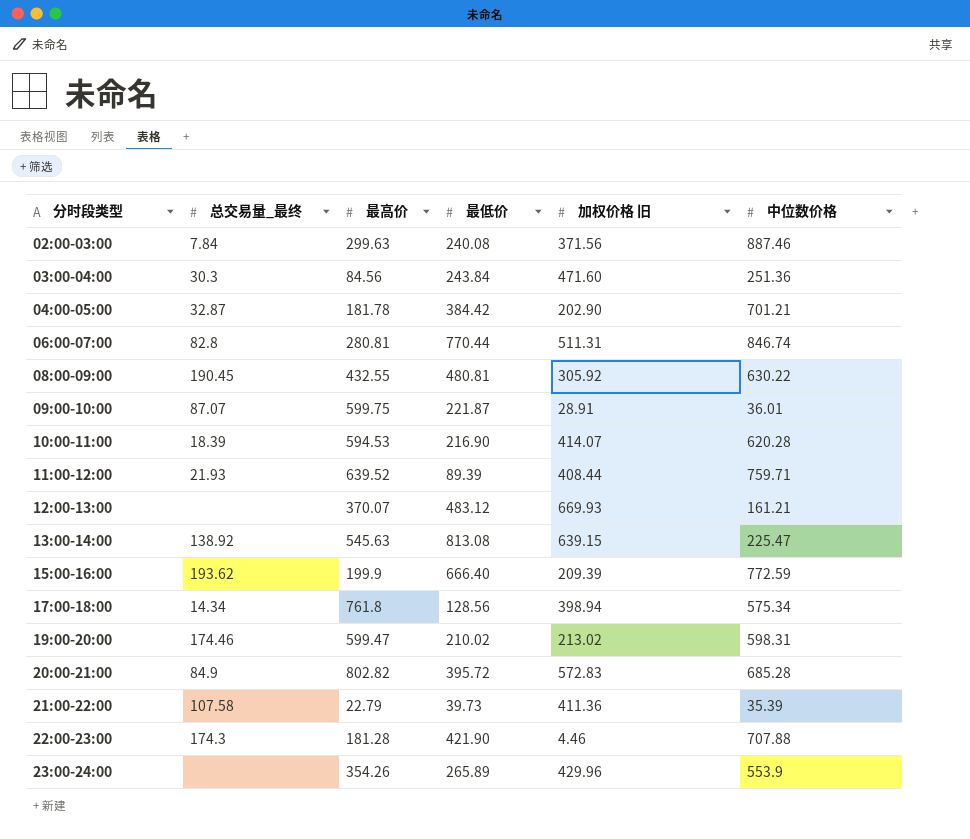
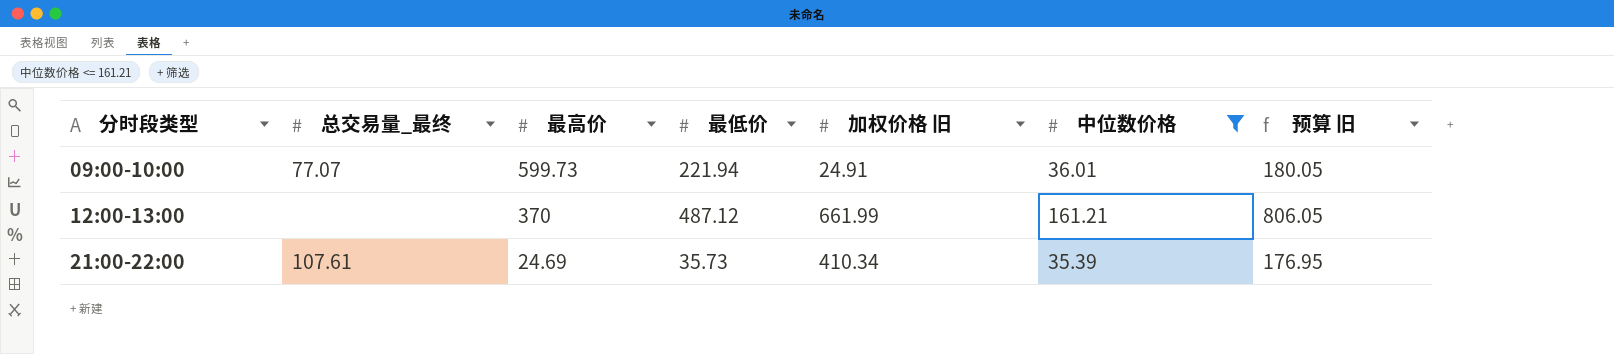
filter: none -> 中位数价格 <= 161.21
column 预算 旧 | formula: none -> [中位数价格] * 5
09:00-10:00 | 总交易量_最终: 87.07 -> 77.07
09:00-10:00 | 最高价: 599.75 -> 599.73
09:00-10:00 | 最低价: 221.87 -> 221.94
09:00-10:00 | 加权价格 旧: 28.91 -> 24.91
12:00-13:00 | 最高价: 370.07 -> 370
12:00-13:00 | 最低价: 483.12 -> 487.12
12:00-13:00 | 加权价格 旧: 669.93 -> 661.99
21:00-22:00 | 总交易量_最终: 107.58 -> 107.61
21:00-22:00 | 最高价: 22.79 -> 24.69
21:00-22:00 | 最低价: 39.73 -> 35.73
21:00-22:00 | 加权价格 旧: 411.36 -> 410.34

